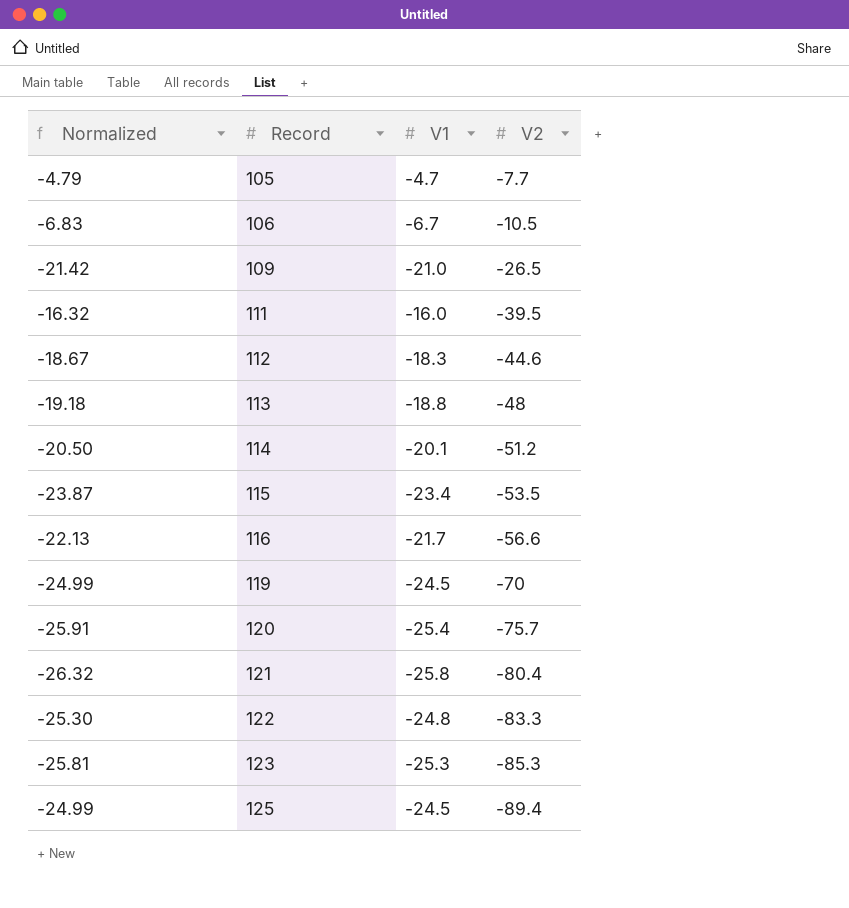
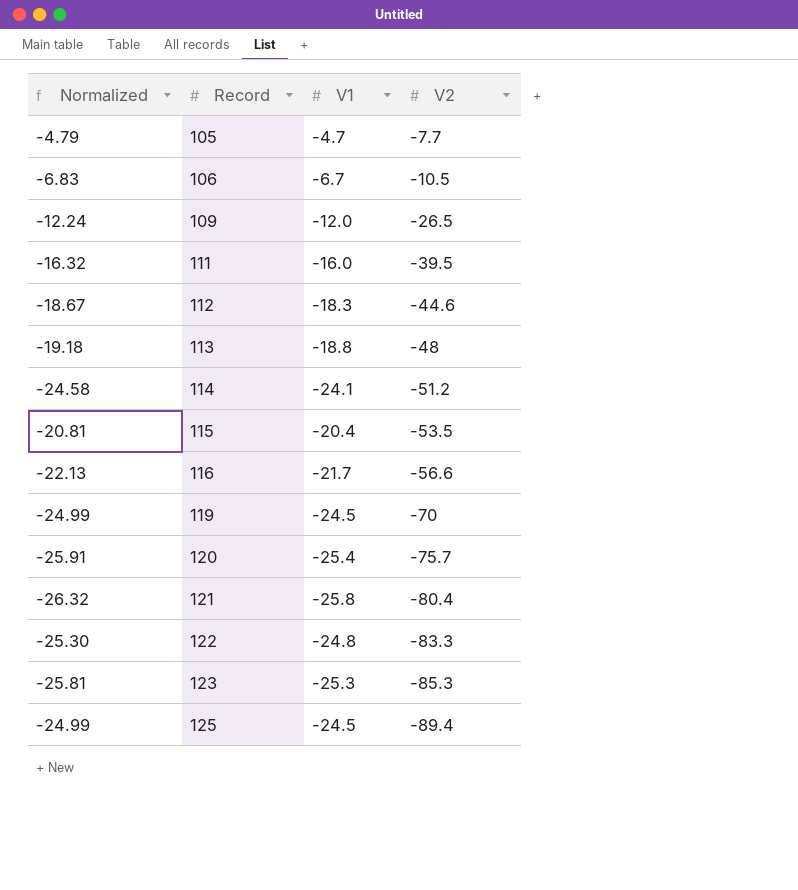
109 | Normalized: -21.42 -> -12.24
109 | V1: -21.0 -> -12.0
114 | Normalized: -20.50 -> -24.58
114 | V1: -20.1 -> -24.1
115 | Normalized: -23.87 -> -20.81
115 | V1: -23.4 -> -20.4

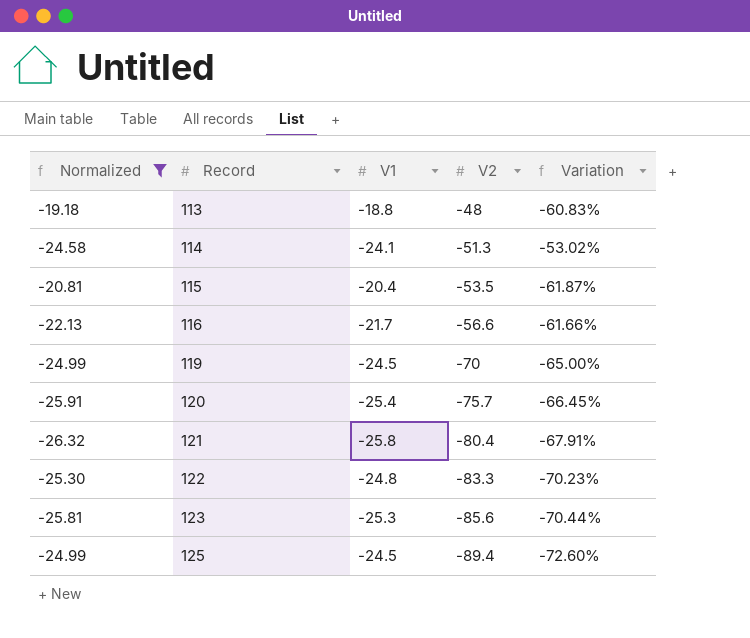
filter: none -> Normalized <= -19.18
column Variation | formula: none -> ([V1] - [V2]) / [V2]
114 | V2: -51.2 -> -51.3
123 | V2: -85.3 -> -85.6

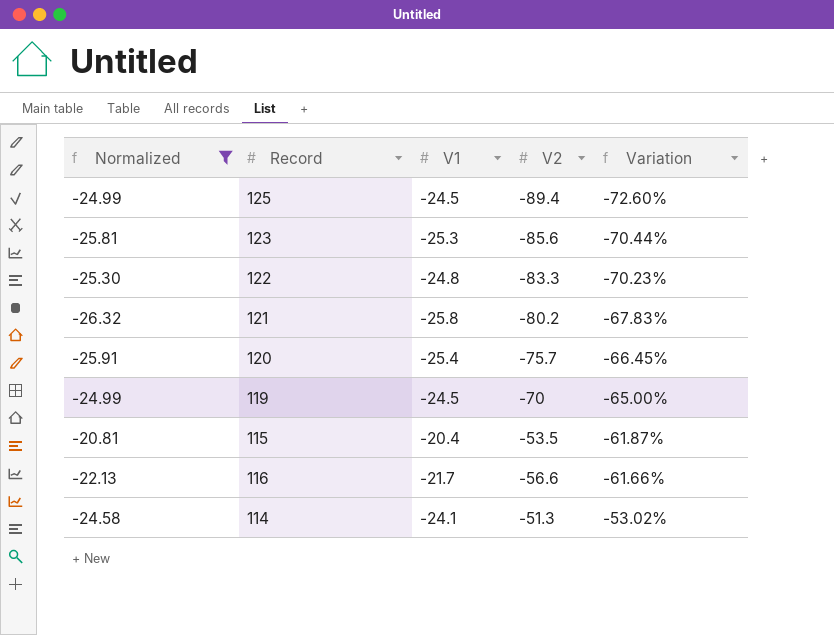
row order: Record ascending -> Variation ascending
row 113: -19.18 | -18.8 | -48 | -60.83% -> none
121 | V2: -80.4 -> -80.2
121 | Variation: -67.91% -> -67.83%

